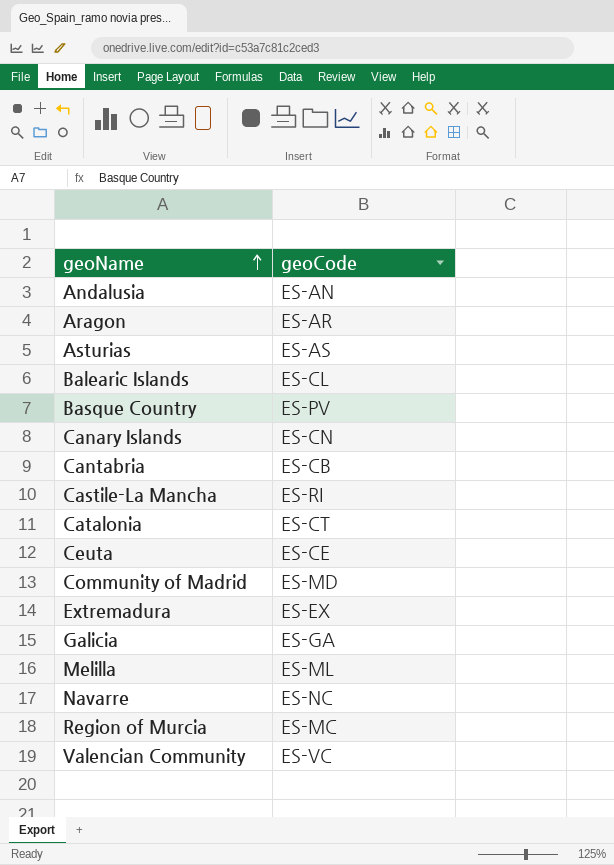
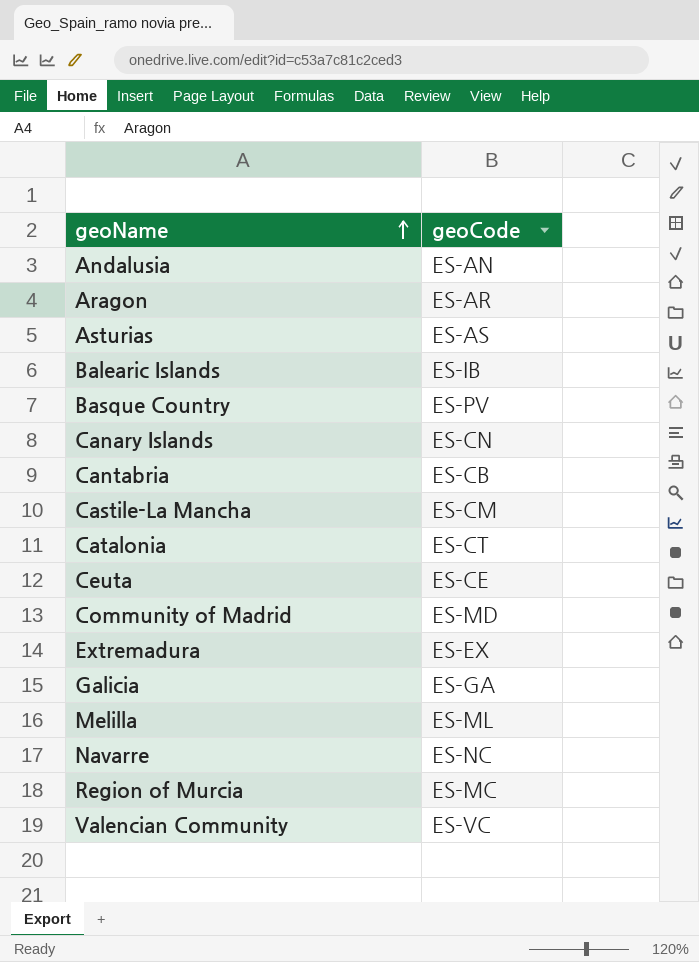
Balearic Islands | geoCode: ES-CL -> ES-IB
Castile-La Mancha | geoCode: ES-RI -> ES-CM

